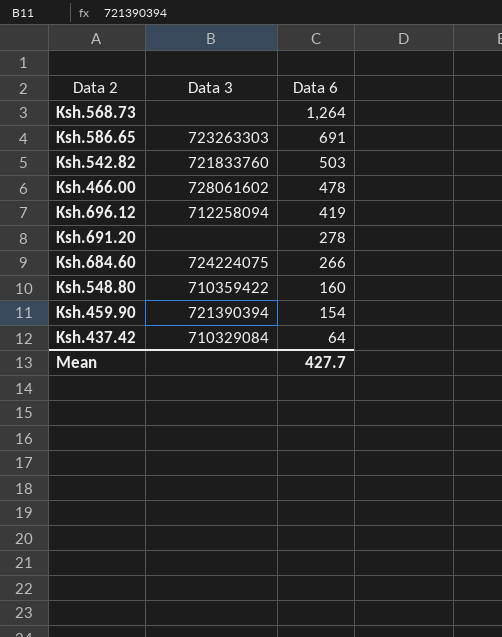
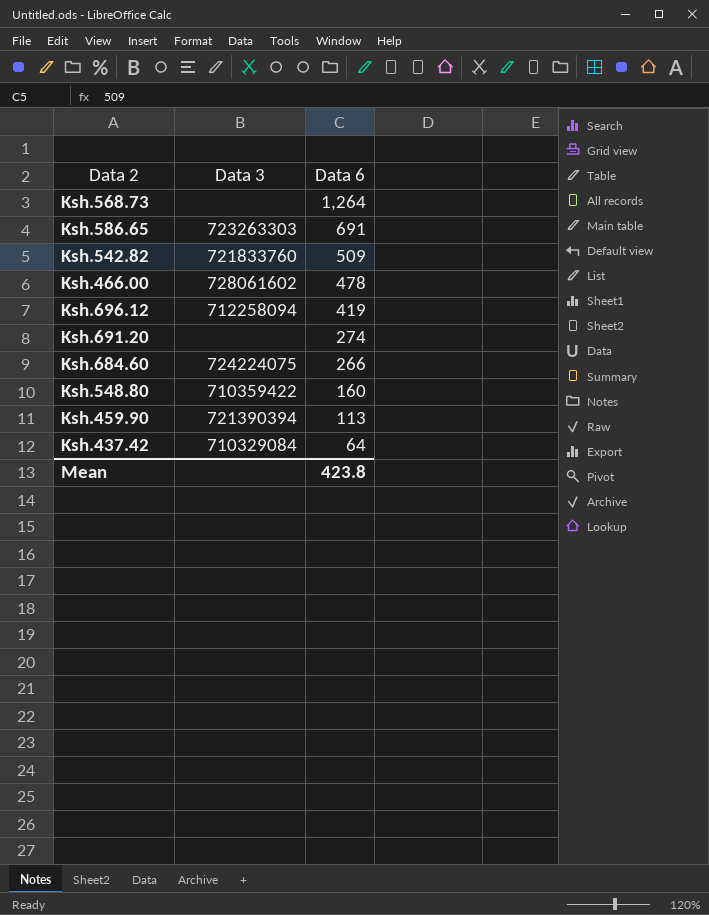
Ksh.542.82 | Data 6: 503 -> 509
Ksh.691.20 | Data 6: 278 -> 274
Ksh.459.90 | Data 6: 154 -> 113
Mean | Data 6: 427.7 -> 423.8

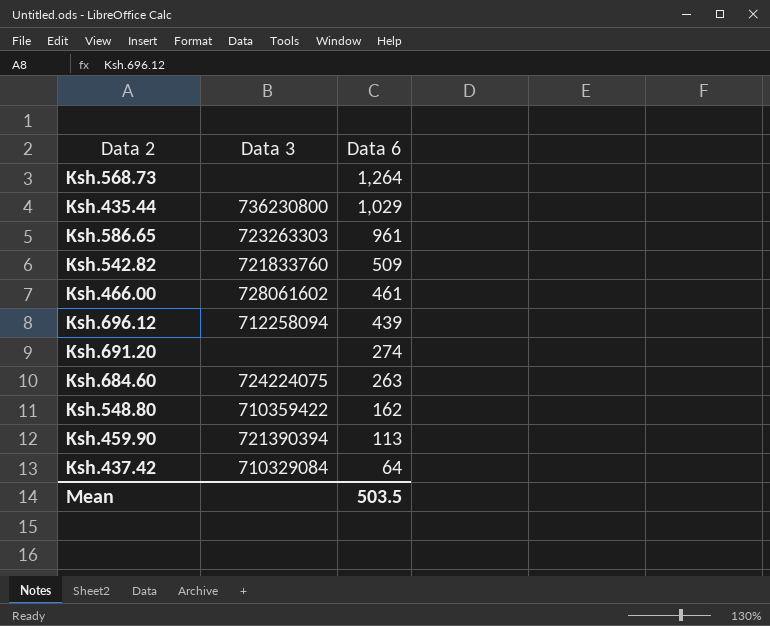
row Ksh.435.44: none -> 736230800 | 1,029
Ksh.586.65 | Data 6: 691 -> 961
Ksh.466.00 | Data 6: 478 -> 461
Ksh.696.12 | Data 6: 419 -> 439
Ksh.684.60 | Data 6: 266 -> 263
Ksh.548.80 | Data 6: 160 -> 162
Mean | Data 6: 423.8 -> 503.5

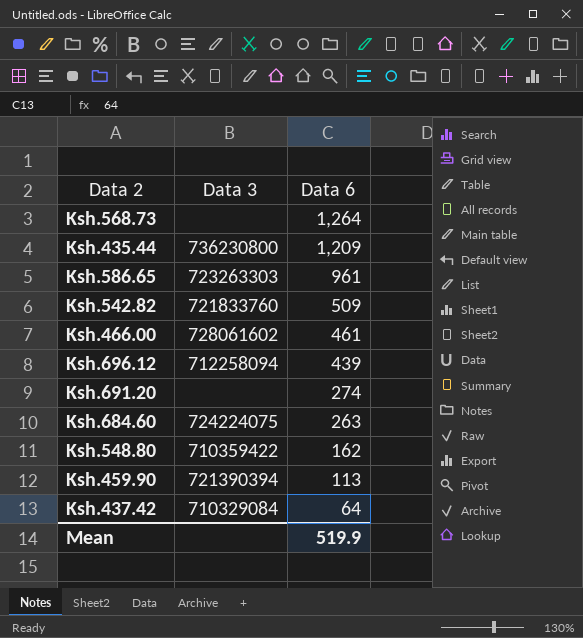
Ksh.435.44 | Data 6: 1,029 -> 1,209
Mean | Data 6: 503.5 -> 519.9

